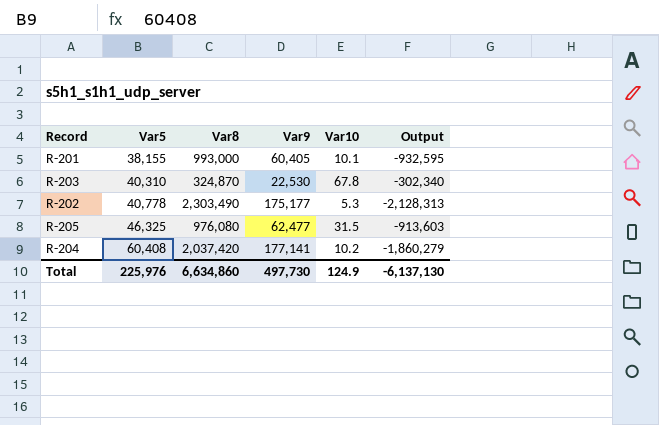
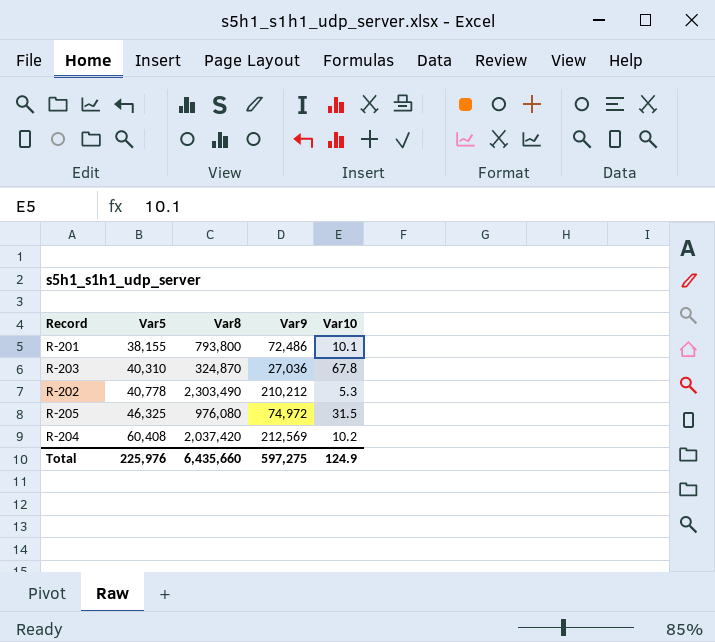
column Output | formula: [Var9] - [Var8] -> none
R-201 | Var8: 993,000 -> 793,800
R-201 | Var9: 60,405 -> 72,486
R-203 | Var9: 22,530 -> 27,036
R-202 | Var9: 175,177 -> 210,212
R-205 | Var9: 62,477 -> 74,972
R-204 | Var9: 177,141 -> 212,569
Total | Var8: 6,634,860 -> 6,435,660
Total | Var9: 497,730 -> 597,275

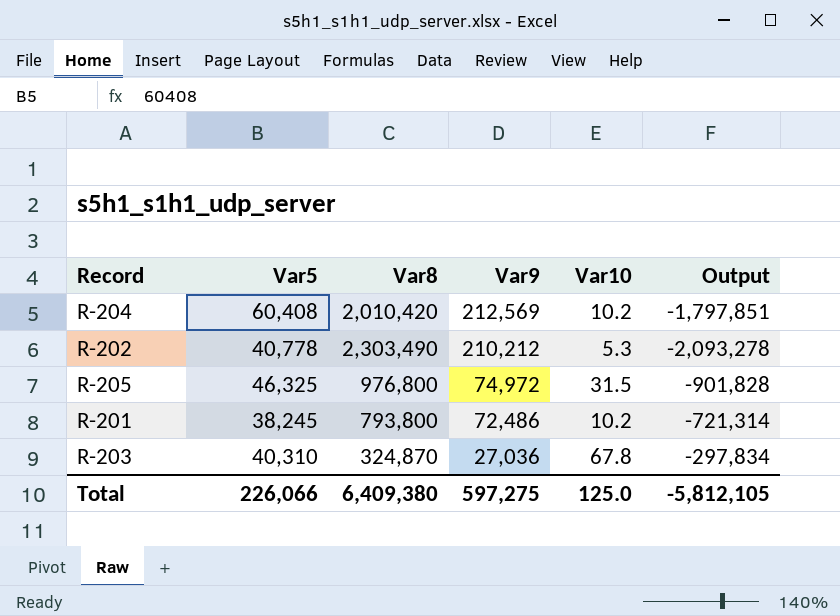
row order: Var5 ascending -> Var9 descending
column Output | formula: none -> [Var9] - [Var8]
R-204 | Var8: 2,037,420 -> 2,010,420
R-205 | Var8: 976,080 -> 976,800
R-201 | Var5: 38,155 -> 38,245
R-201 | Var10: 10.1 -> 10.2
Total | Var5: 225,976 -> 226,066
Total | Var8: 6,435,660 -> 6,409,380
Total | Var10: 124.9 -> 125.0

